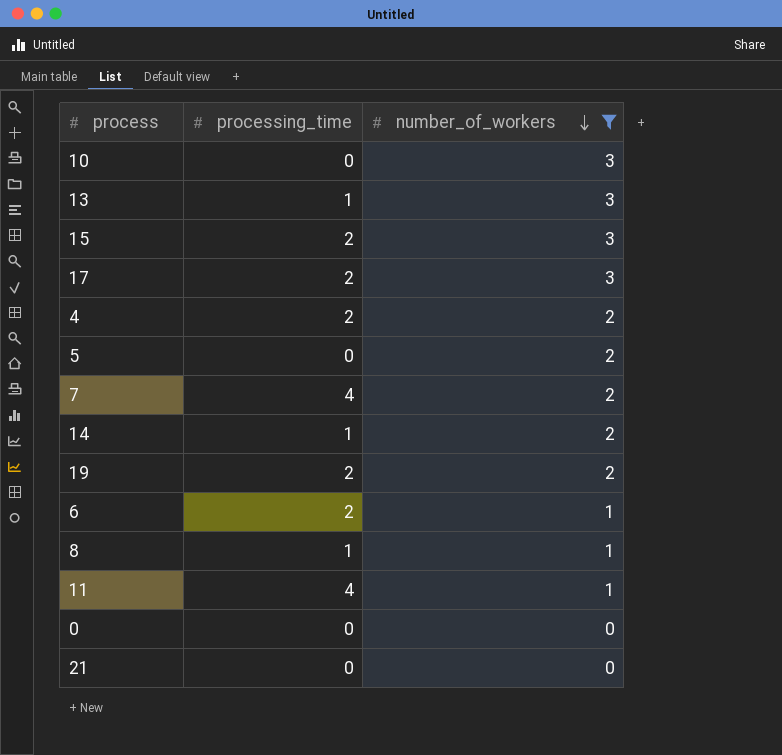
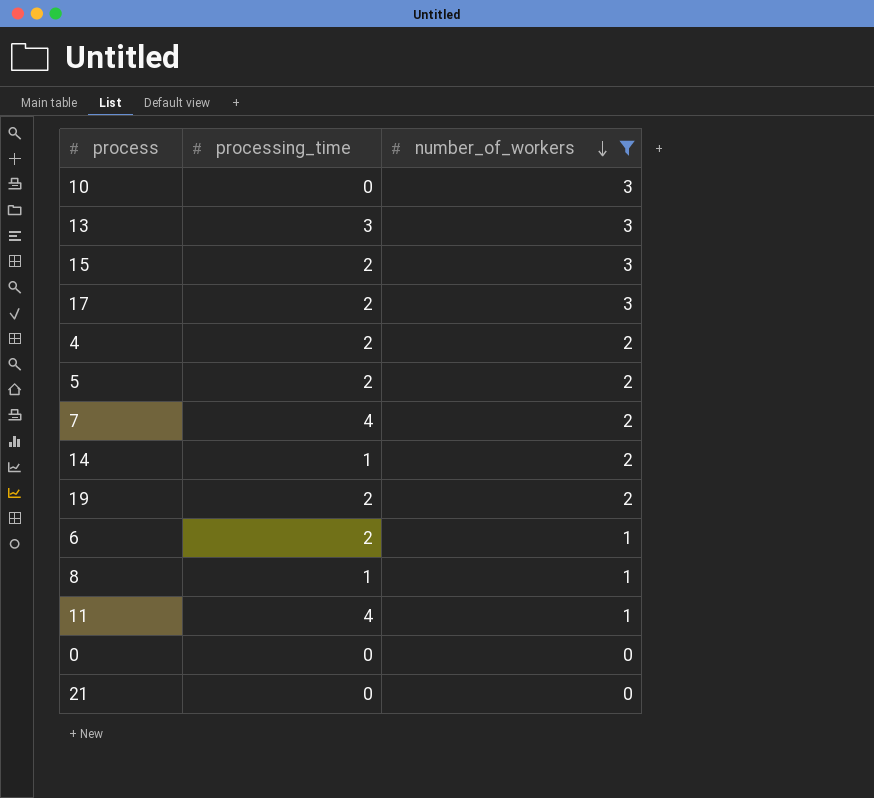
13 | processing_time: 1 -> 3
5 | processing_time: 0 -> 2

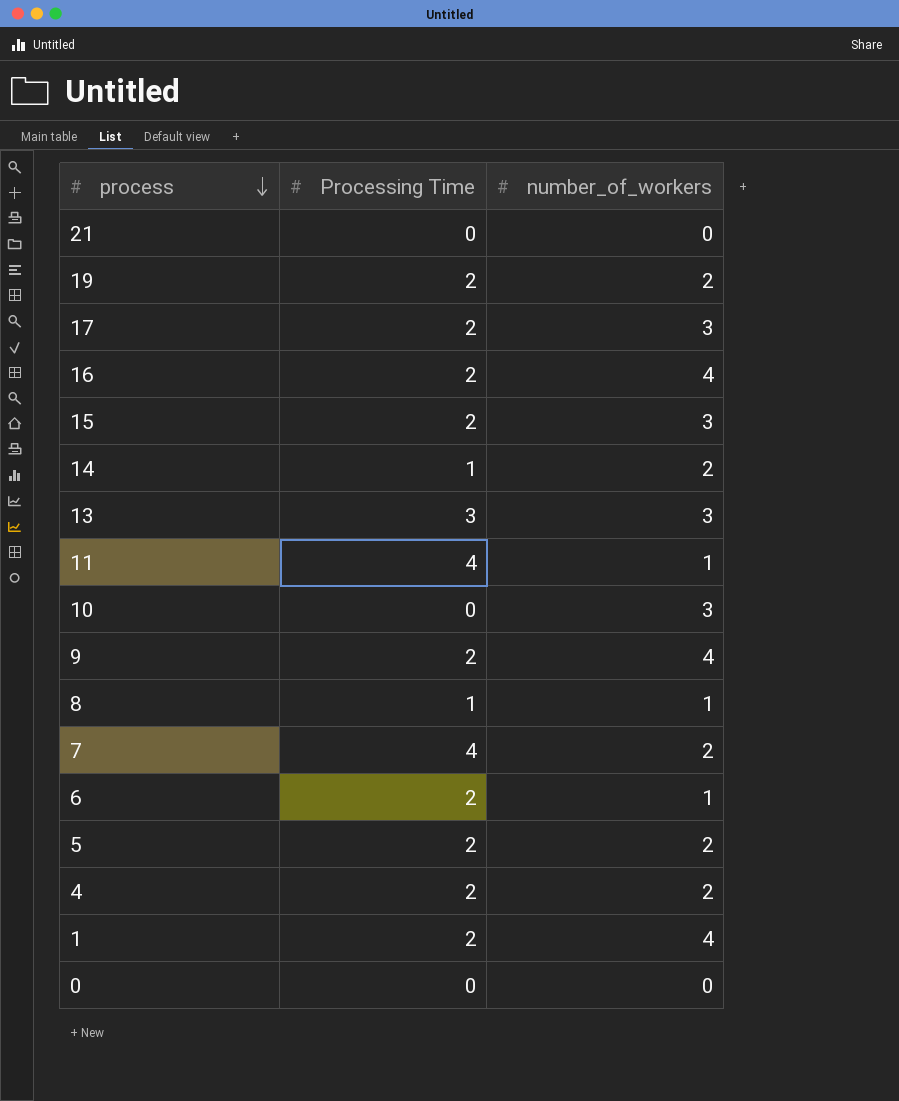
filter: number_of_workers != 4 -> none
row order: number_of_workers descending -> process descending
column name: processing_time -> Processing Time

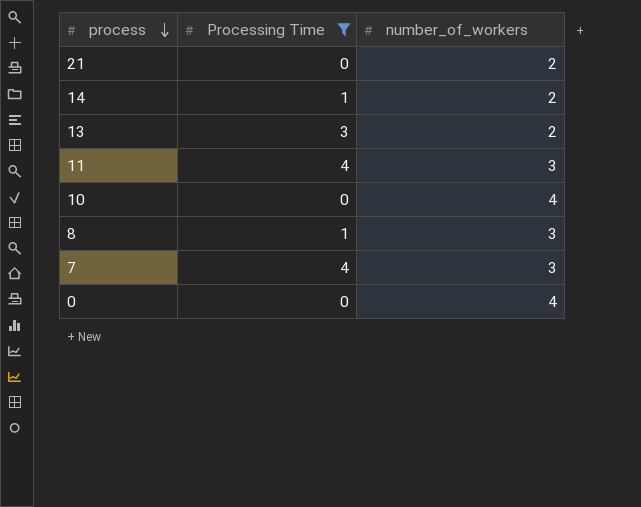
filter: none -> Processing Time != 2
21 | number_of_workers: 0 -> 2
13 | number_of_workers: 3 -> 2
11 | number_of_workers: 1 -> 3
10 | number_of_workers: 3 -> 4
8 | number_of_workers: 1 -> 3
7 | number_of_workers: 2 -> 3
0 | number_of_workers: 0 -> 4

